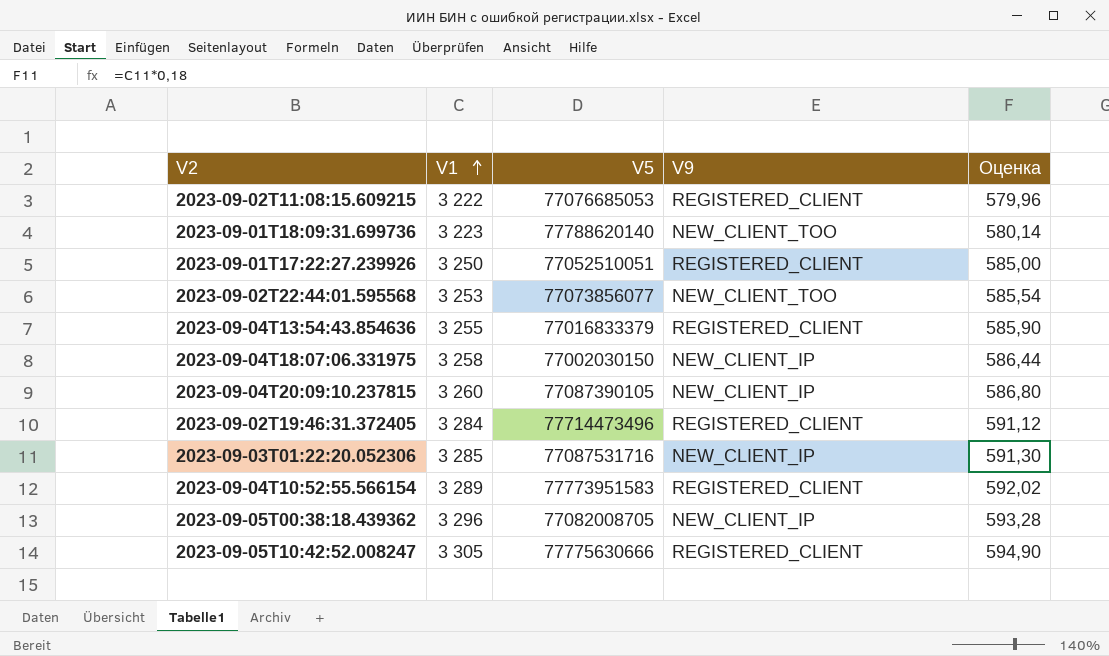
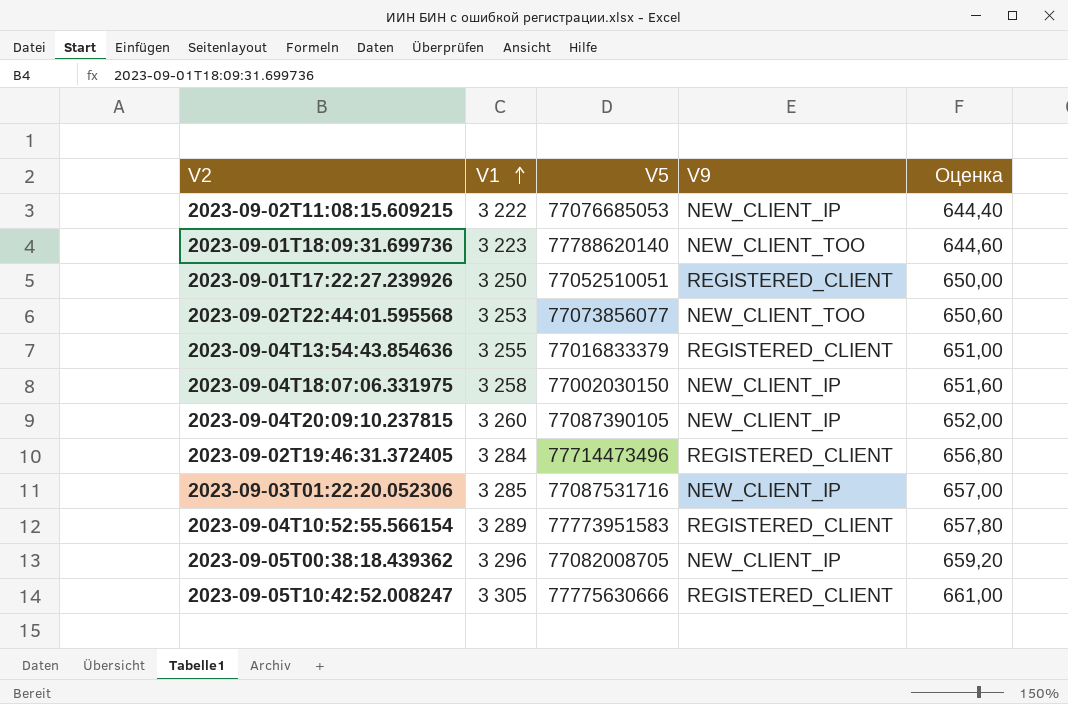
column Оценка | formula: [V1] * 0,18 -> [V1] * 0,2
2023-09-02T11:08:15.609215 | V9: REGISTERED_CLIENT -> NEW_CLIENT_IP

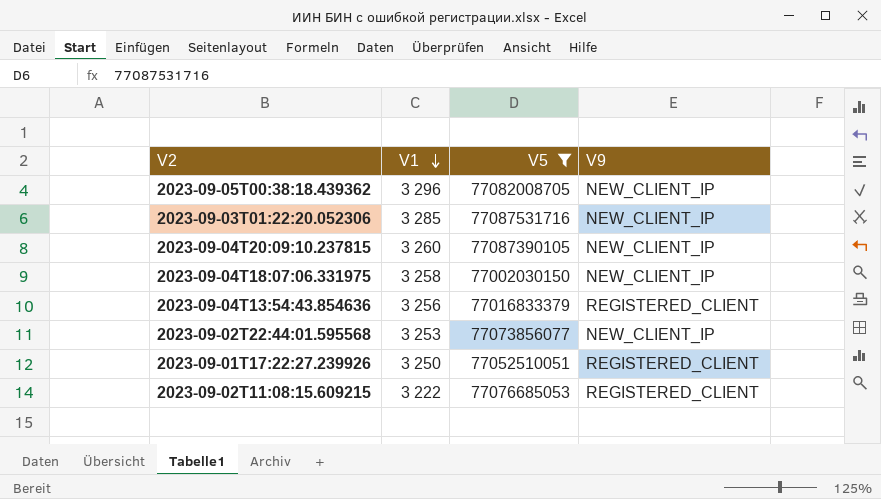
filter: none -> V5 <= 77087531716
row order: V1 ascending -> V1 descending
column Оценка | formula: [V1] * 0,2 -> none
2023-09-04T13:54:43.854636 | V1: 3 255 -> 3 256
2023-09-02T22:44:01.595568 | V9: NEW_CLIENT_TOO -> NEW_CLIENT_IP
2023-09-02T11:08:15.609215 | V9: NEW_CLIENT_IP -> REGISTERED_CLIENT

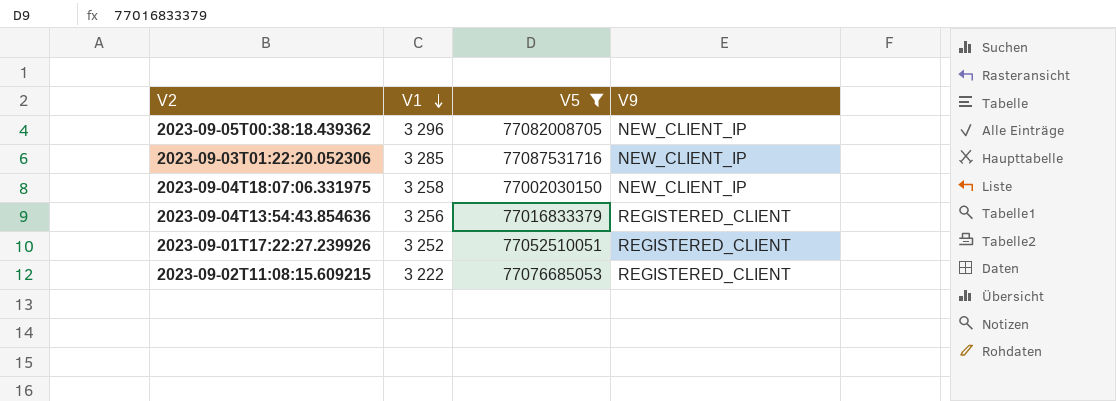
row 2023-09-04T20:09:10.237815: 3 260 | 77087390105 | NEW_CLIENT_IP -> none
row 2023-09-02T22:44:01.595568: 3 253 | 77073856077 | NEW_CLIENT_IP -> none
2023-09-01T17:22:27.239926 | V1: 3 250 -> 3 252

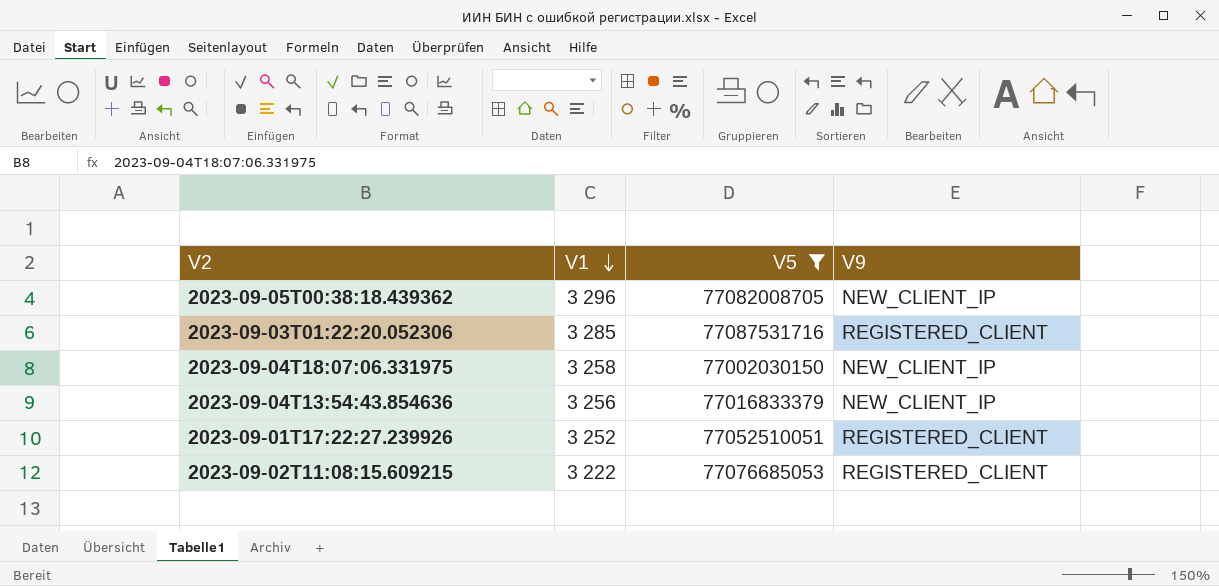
2023-09-03T01:22:20.052306 | V9: NEW_CLIENT_IP -> REGISTERED_CLIENT
2023-09-04T13:54:43.854636 | V9: REGISTERED_CLIENT -> NEW_CLIENT_IP

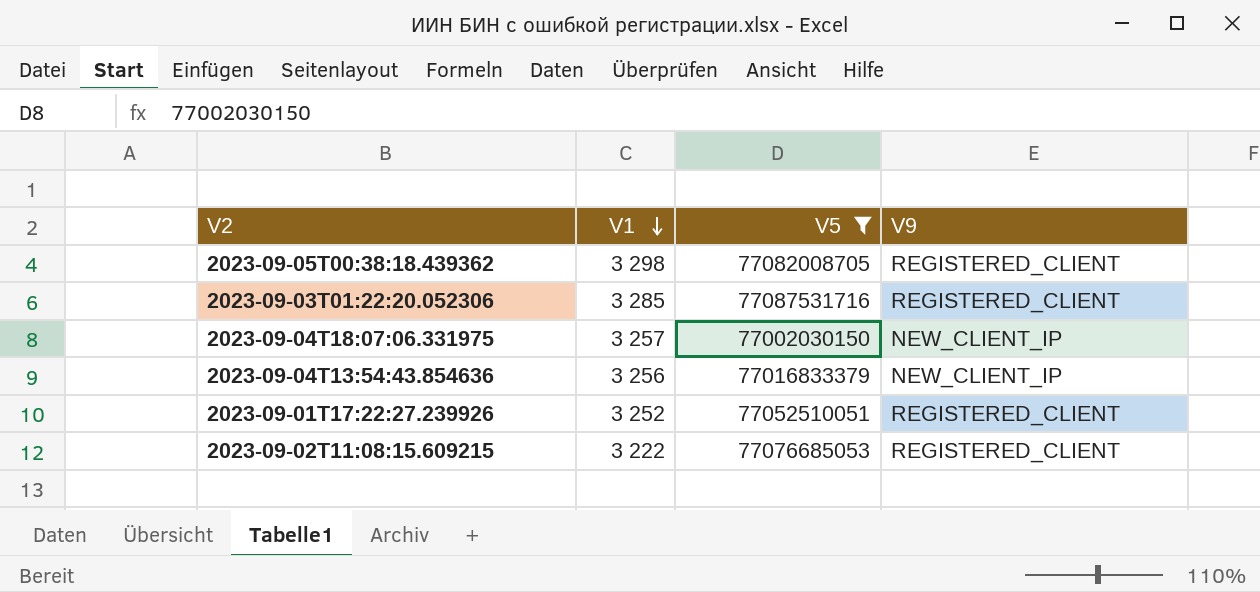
2023-09-05T00:38:18.439362 | V1: 3 296 -> 3 298
2023-09-05T00:38:18.439362 | V9: NEW_CLIENT_IP -> REGISTERED_CLIENT
2023-09-04T18:07:06.331975 | V1: 3 258 -> 3 257

